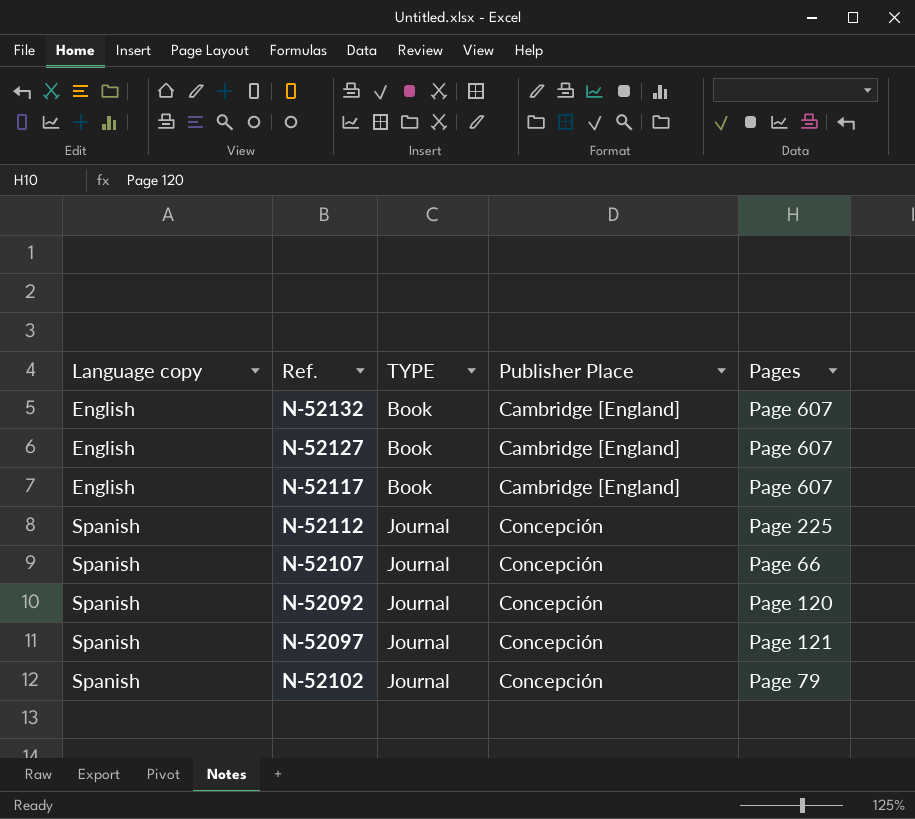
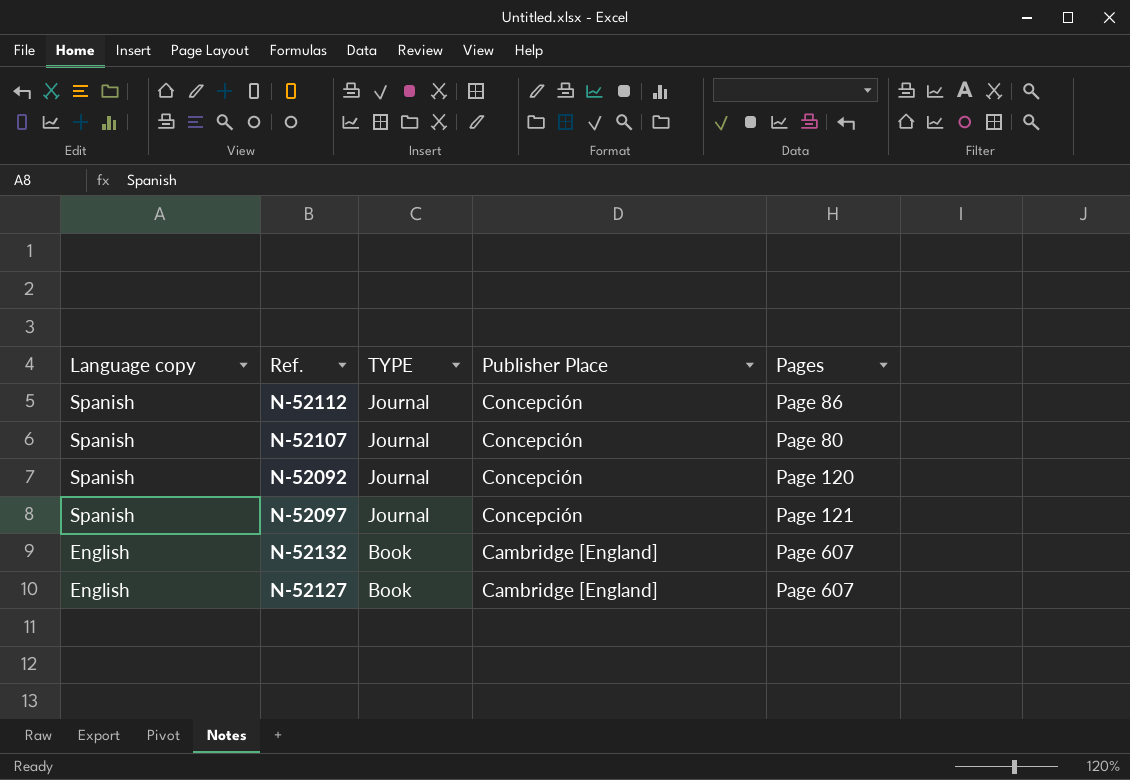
row order: Language copy ascending -> Language copy descending
row N-52117: English | Book | Cambridge [England] | Page 607 -> none
row N-52102: Spanish | Journal | Concepción | Page 79 -> none
N-52112 | Pages: Page 225 -> Page 86
N-52107 | Pages: Page 66 -> Page 80

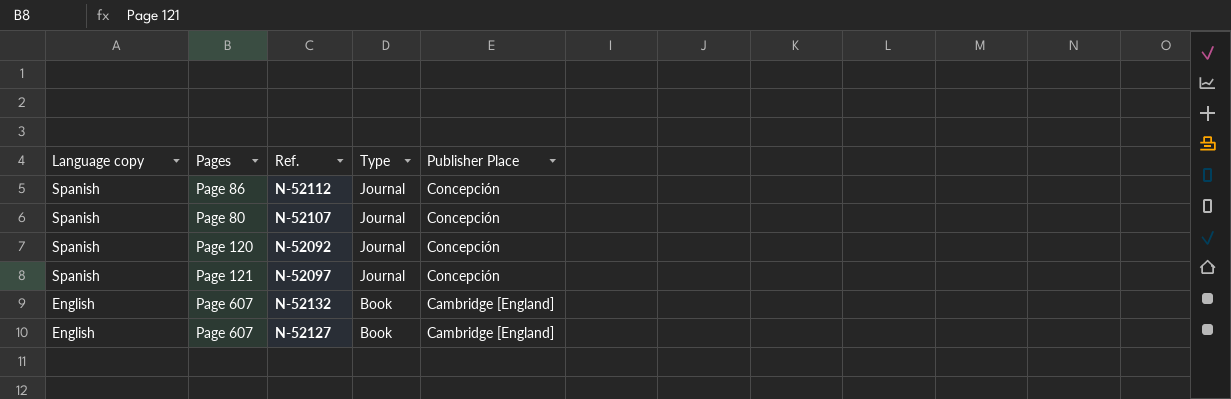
column Pages | position: 5 -> 2
column name: TYPE -> Type

